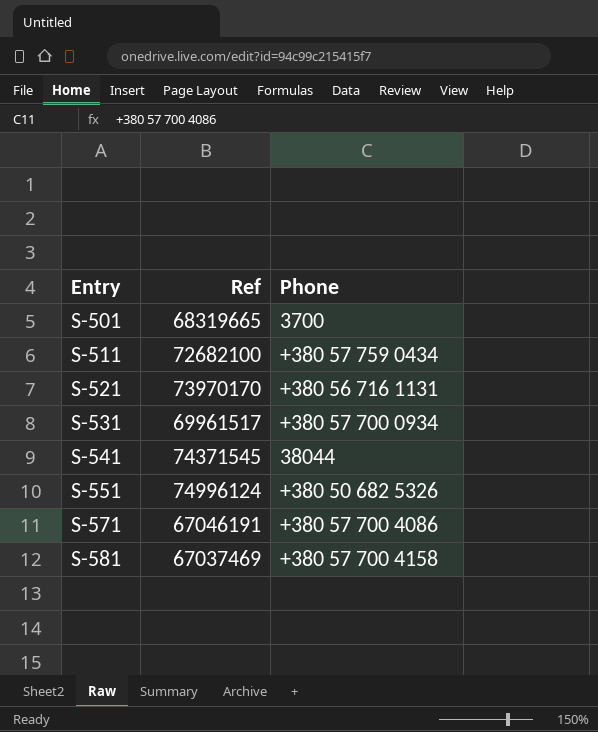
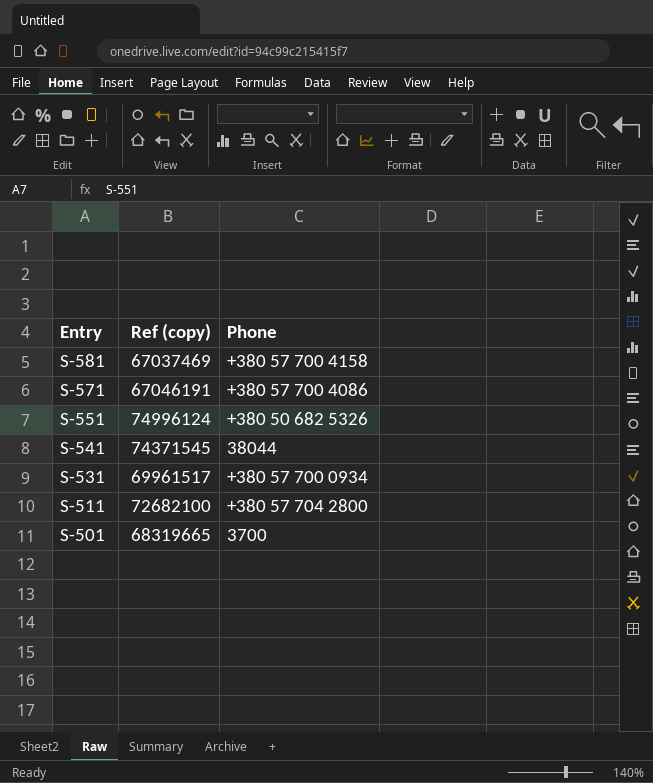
row order: Entry ascending -> Entry descending
column name: Ref -> Ref (copy)
row S-521: 73970170 | +380 56 716 1131 -> none
S-511 | Phone: +380 57 759 0434 -> +380 57 704 2800

